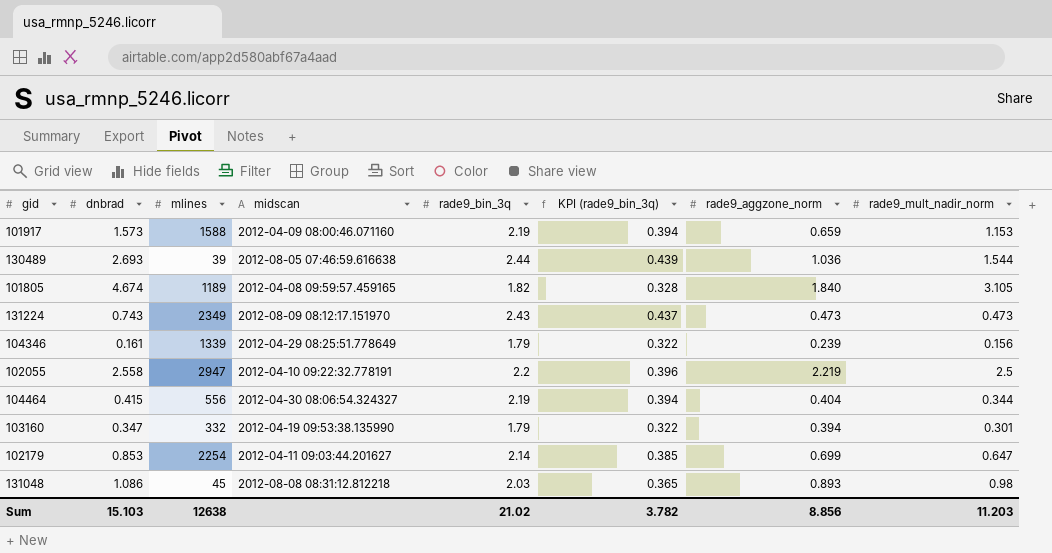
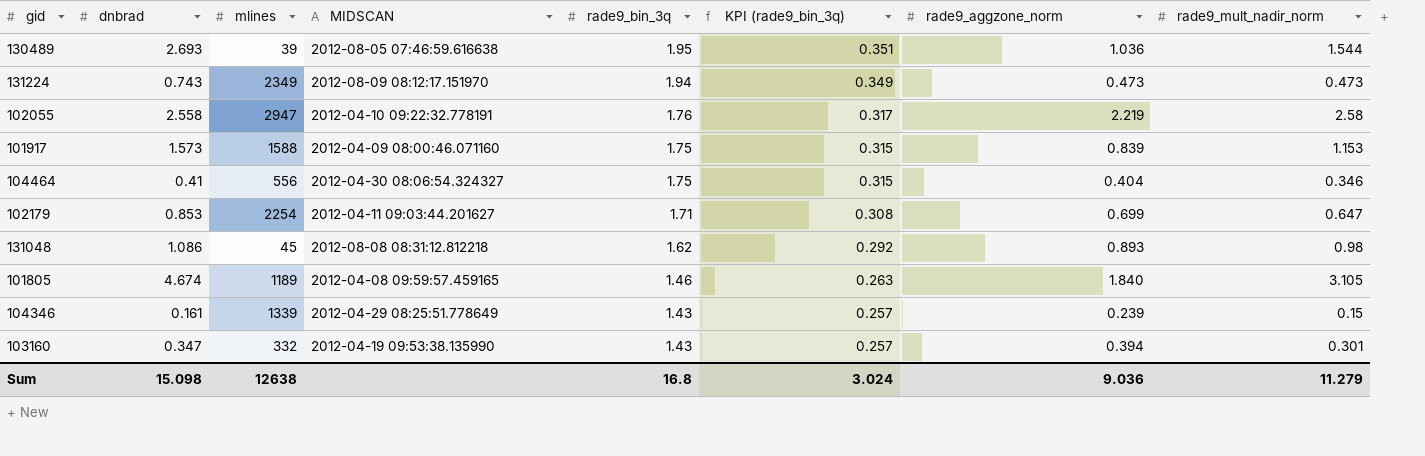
row order: none -> rade9_bin_3q descending
column name: midscan -> MIDSCAN
130489 | rade9_bin_3q: 2.44 -> 1.95
130489 | KPI (rade9_bin_3q): 0.439 -> 0.351
131224 | rade9_bin_3q: 2.43 -> 1.94
131224 | KPI (rade9_bin_3q): 0.437 -> 0.349
102055 | rade9_bin_3q: 2.2 -> 1.76
102055 | KPI (rade9_bin_3q): 0.396 -> 0.317
102055 | rade9_mult_nadir_norm: 2.5 -> 2.58
101917 | rade9_bin_3q: 2.19 -> 1.75
101917 | KPI (rade9_bin_3q): 0.394 -> 0.315
101917 | rade9_aggzone_norm: 0.659 -> 0.839
104464 | dnbrad: 0.415 -> 0.41
104464 | rade9_bin_3q: 2.19 -> 1.75
104464 | KPI (rade9_bin_3q): 0.394 -> 0.315
104464 | rade9_mult_nadir_norm: 0.344 -> 0.346
102179 | rade9_bin_3q: 2.14 -> 1.71
102179 | KPI (rade9_bin_3q): 0.385 -> 0.308
131048 | rade9_bin_3q: 2.03 -> 1.62
131048 | KPI (rade9_bin_3q): 0.365 -> 0.292
101805 | rade9_bin_3q: 1.82 -> 1.46
101805 | KPI (rade9_bin_3q): 0.328 -> 0.263
104346 | rade9_bin_3q: 1.79 -> 1.43
104346 | KPI (rade9_bin_3q): 0.322 -> 0.257
104346 | rade9_mult_nadir_norm: 0.156 -> 0.15
103160 | rade9_bin_3q: 1.79 -> 1.43
103160 | KPI (rade9_bin_3q): 0.322 -> 0.257
Sum | dnbrad: 15.103 -> 15.098
Sum | rade9_bin_3q: 21.02 -> 16.8
Sum | KPI (rade9_bin_3q): 3.782 -> 3.024
Sum | rade9_aggzone_norm: 8.856 -> 9.036
Sum | rade9_mult_nadir_norm: 11.203 -> 11.279

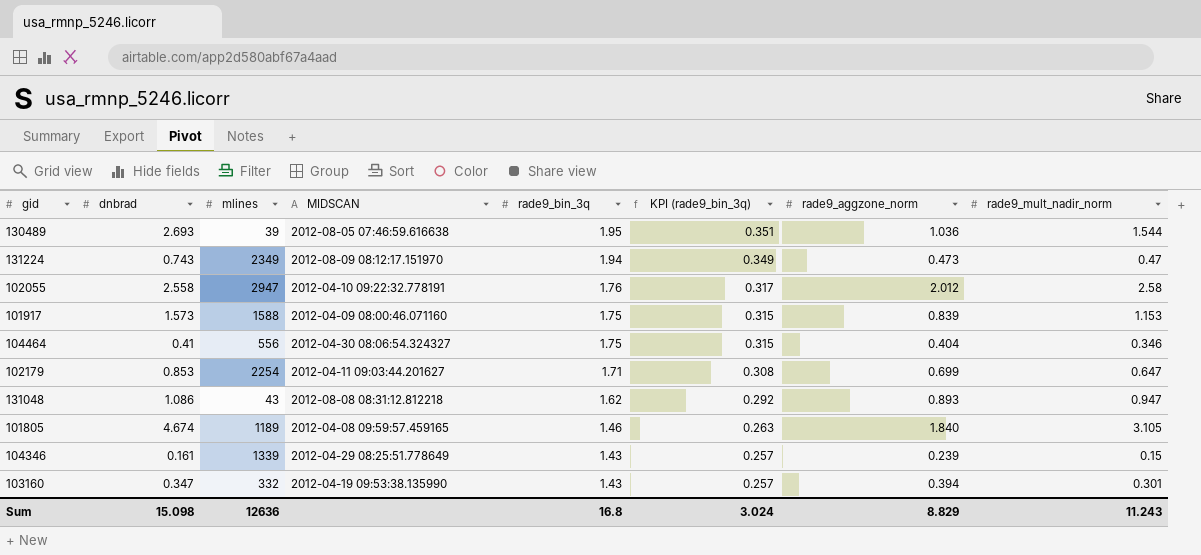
131224 | rade9_mult_nadir_norm: 0.473 -> 0.47
102055 | rade9_aggzone_norm: 2.219 -> 2.012
131048 | mlines: 45 -> 43
131048 | rade9_mult_nadir_norm: 0.98 -> 0.947
Sum | mlines: 12638 -> 12636
Sum | rade9_aggzone_norm: 9.036 -> 8.829
Sum | rade9_mult_nadir_norm: 11.279 -> 11.243

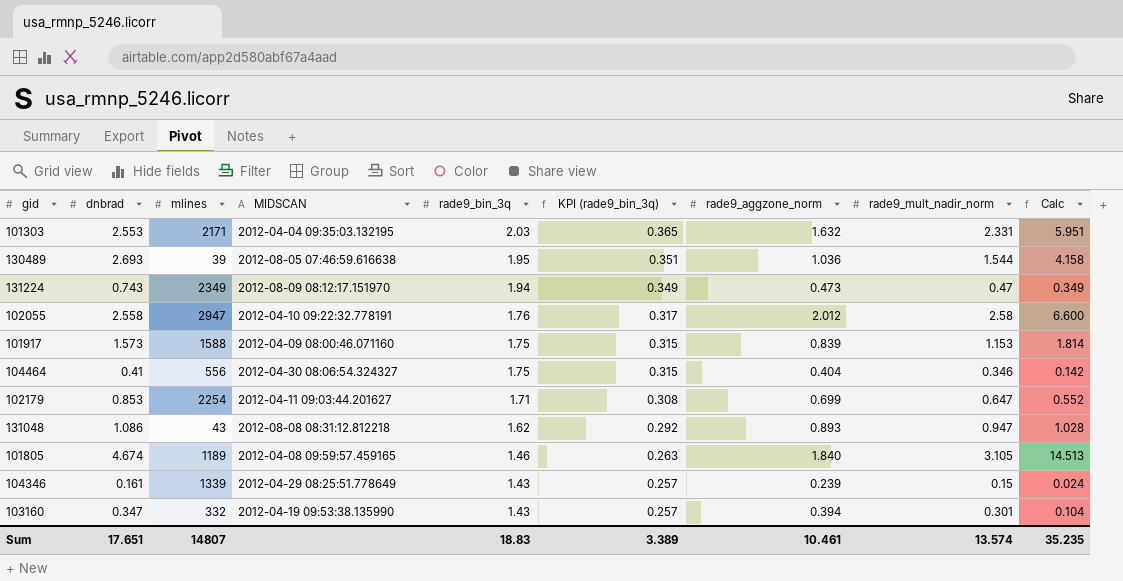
column Calc | formula: none -> [dnbrad] * [rade9_mult_nadir_norm]
row 101303: none -> 2.553 | 2171 | 2012-04-04 09:35:03.132195 | 2.03 | 0.365 | 1.632 | 2.331 | 5.951
Sum | dnbrad: 15.098 -> 17.651
Sum | mlines: 12636 -> 14807
Sum | rade9_bin_3q: 16.8 -> 18.83
Sum | KPI (rade9_bin_3q): 3.024 -> 3.389
Sum | rade9_aggzone_norm: 8.829 -> 10.461
Sum | rade9_mult_nadir_norm: 11.243 -> 13.574

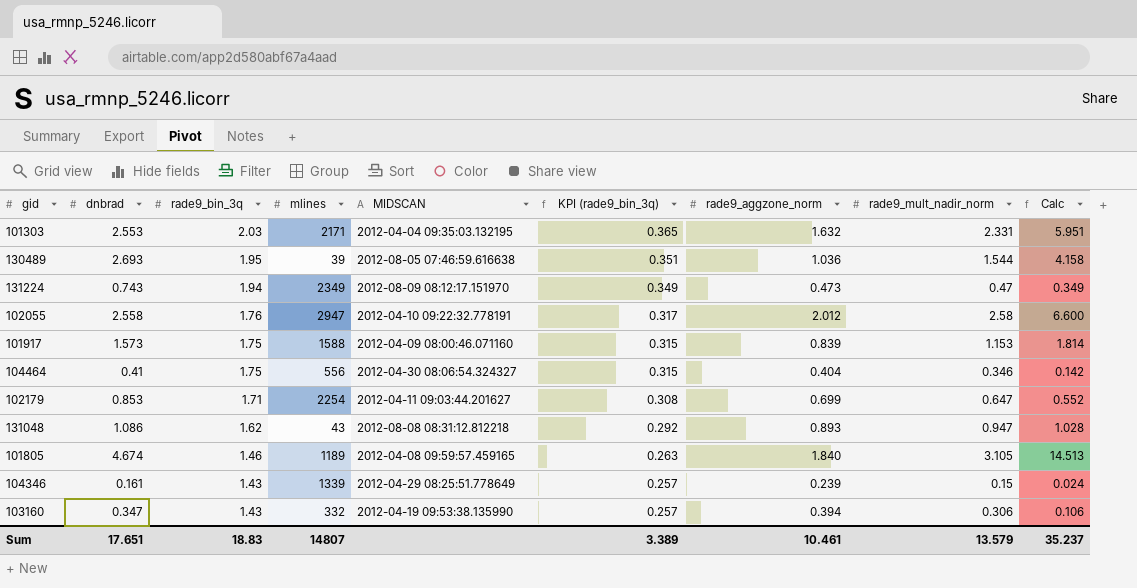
column rade9_bin_3q | position: 5 -> 3
103160 | rade9_mult_nadir_norm: 0.301 -> 0.306
103160 | Calc: 0.104 -> 0.106
Sum | rade9_mult_nadir_norm: 13.574 -> 13.579
Sum | Calc: 35.235 -> 35.237

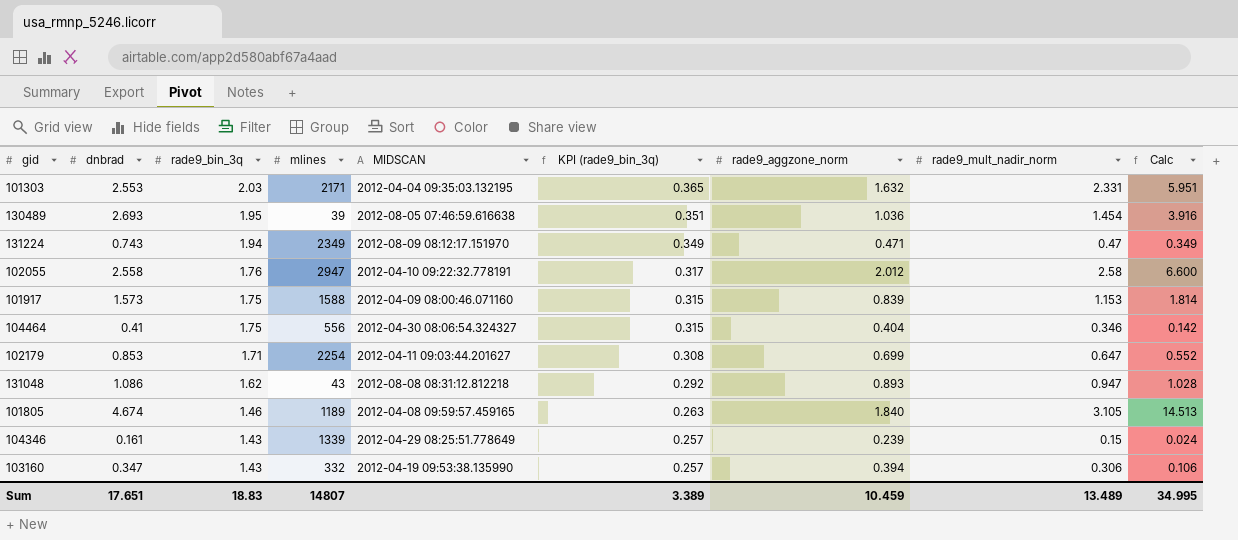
130489 | rade9_mult_nadir_norm: 1.544 -> 1.454
130489 | Calc: 4.158 -> 3.916
131224 | rade9_aggzone_norm: 0.473 -> 0.471
Sum | rade9_aggzone_norm: 10.461 -> 10.459
Sum | rade9_mult_nadir_norm: 13.579 -> 13.489
Sum | Calc: 35.237 -> 34.995

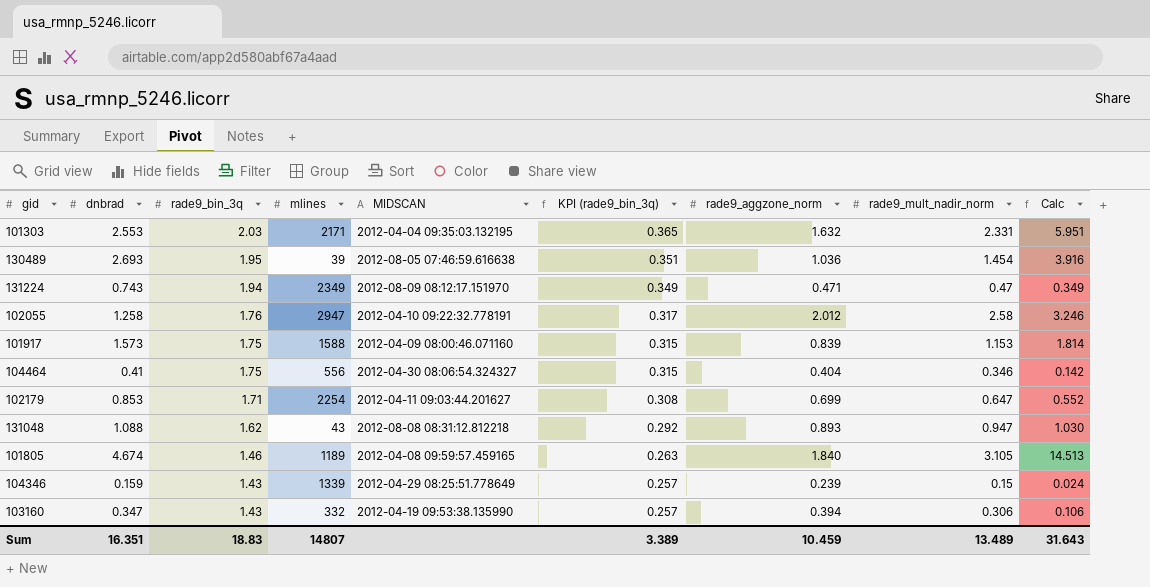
102055 | dnbrad: 2.558 -> 1.258
102055 | Calc: 6.600 -> 3.246
131048 | dnbrad: 1.086 -> 1.088
131048 | Calc: 1.028 -> 1.030
104346 | dnbrad: 0.161 -> 0.159
Sum | dnbrad: 17.651 -> 16.351
Sum | Calc: 34.995 -> 31.643

